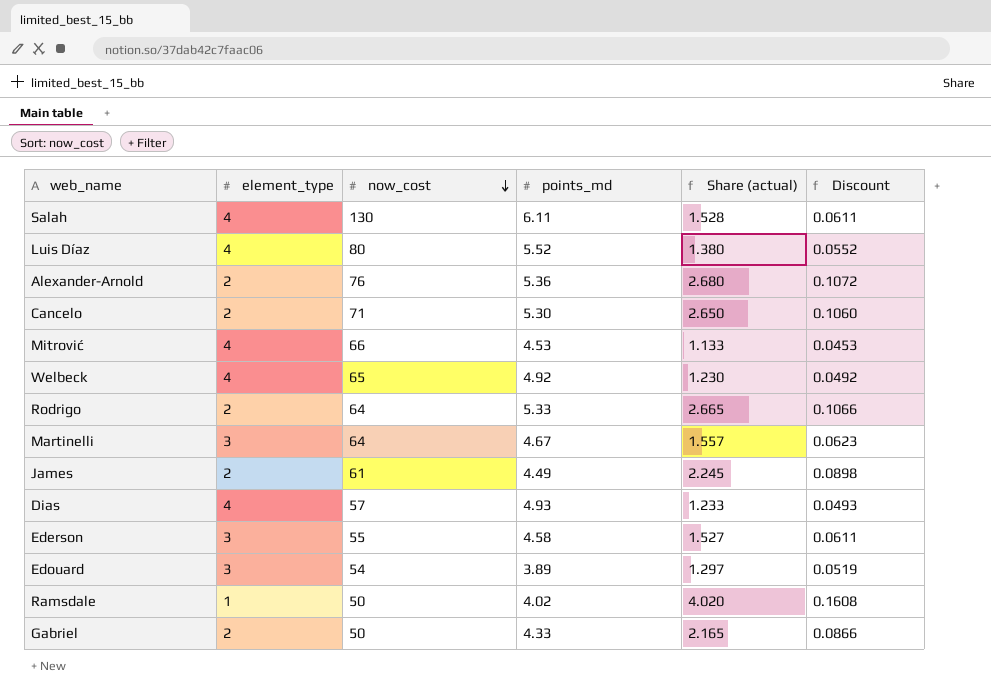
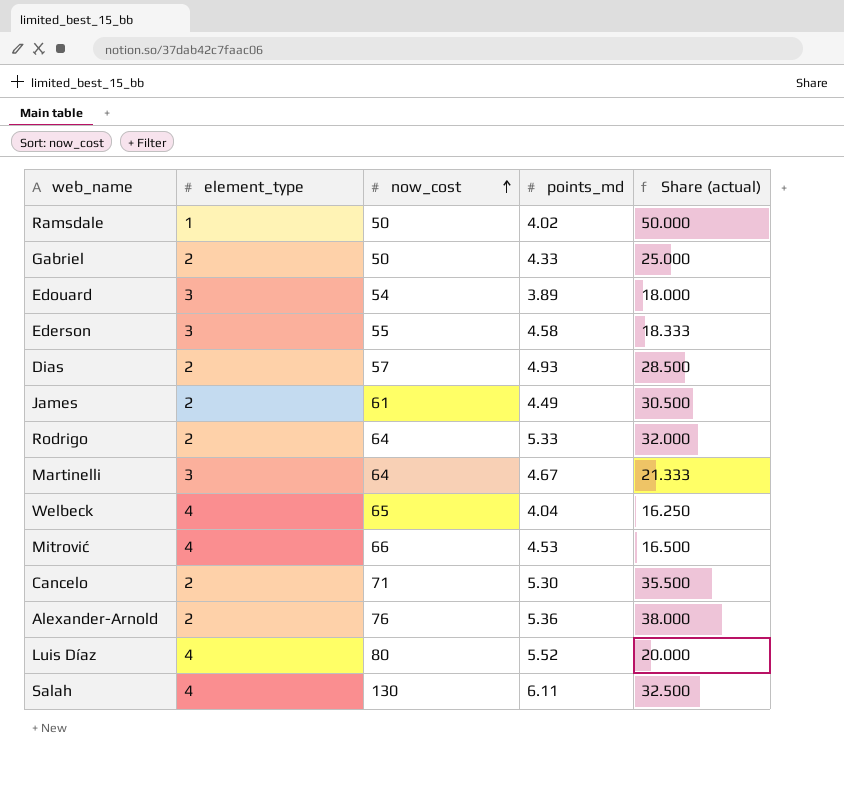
row order: now_cost descending -> now_cost ascending
column Discount | formula: [Share (actual)] * 0.04 -> none
column Share (actual) | formula: [points_md] / [element_type] -> [now_cost] / [element_type]
Dias | element_type: 4 -> 2
Welbeck | points_md: 4.92 -> 4.04

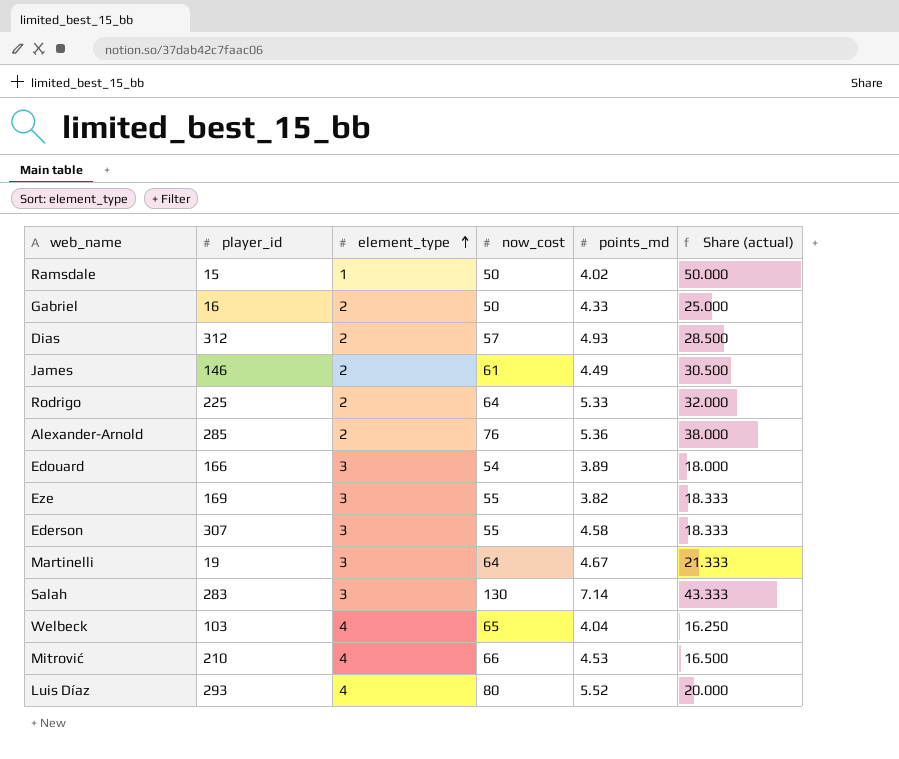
row order: now_cost ascending -> element_type ascending
column player_id | position: none -> 2
row Cancelo: 2 | 71 | 5.30 | 35.500 -> none
row Eze: none -> 169 | 3 | 55 | 3.82 | 18.333
Salah | element_type: 4 -> 3
Salah | points_md: 6.11 -> 7.14
Salah | Share (actual): 32.500 -> 43.333

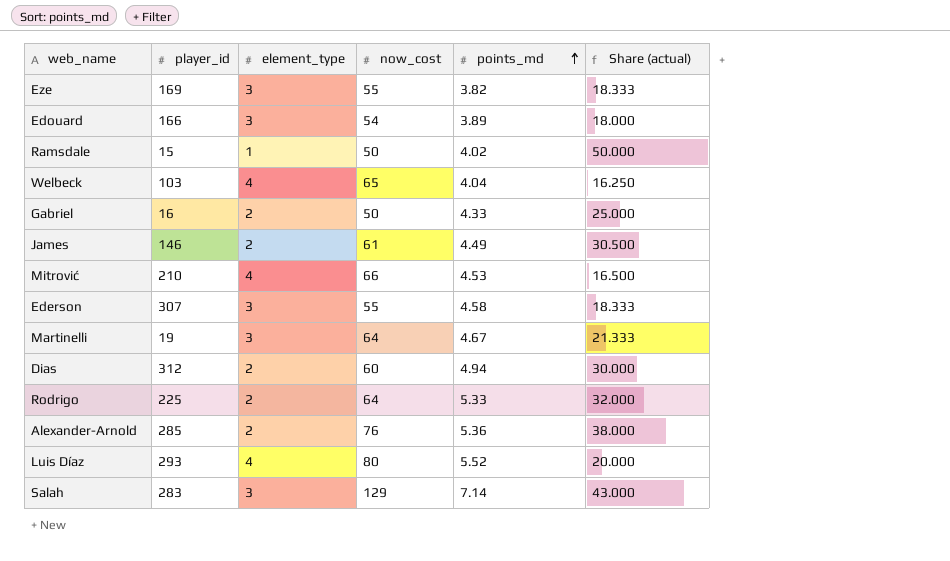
row order: element_type ascending -> points_md ascending
Dias | now_cost: 57 -> 60
Dias | points_md: 4.93 -> 4.94
Dias | Share (actual): 28.500 -> 30.000
Salah | now_cost: 130 -> 129
Salah | Share (actual): 43.333 -> 43.000

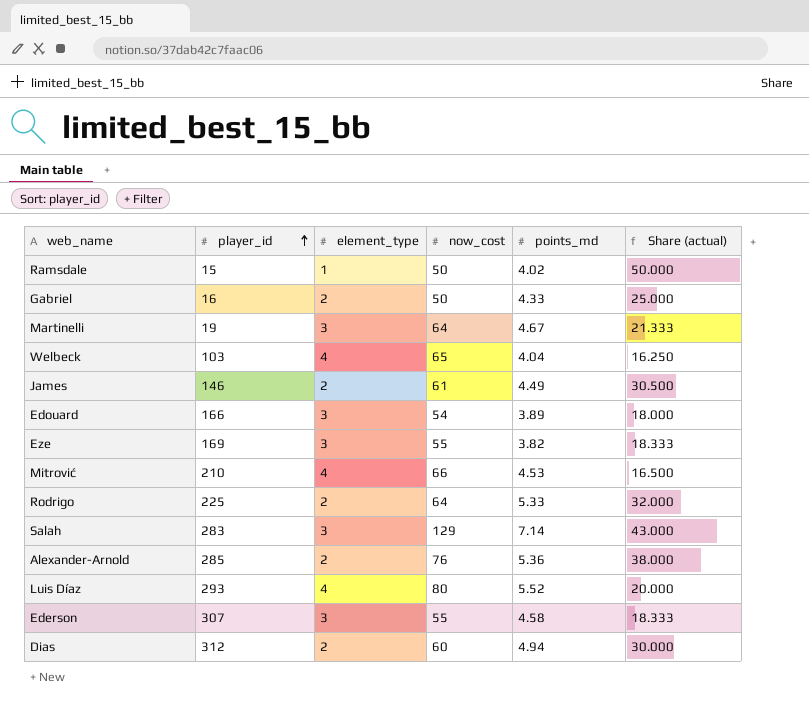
row order: points_md ascending -> player_id ascending

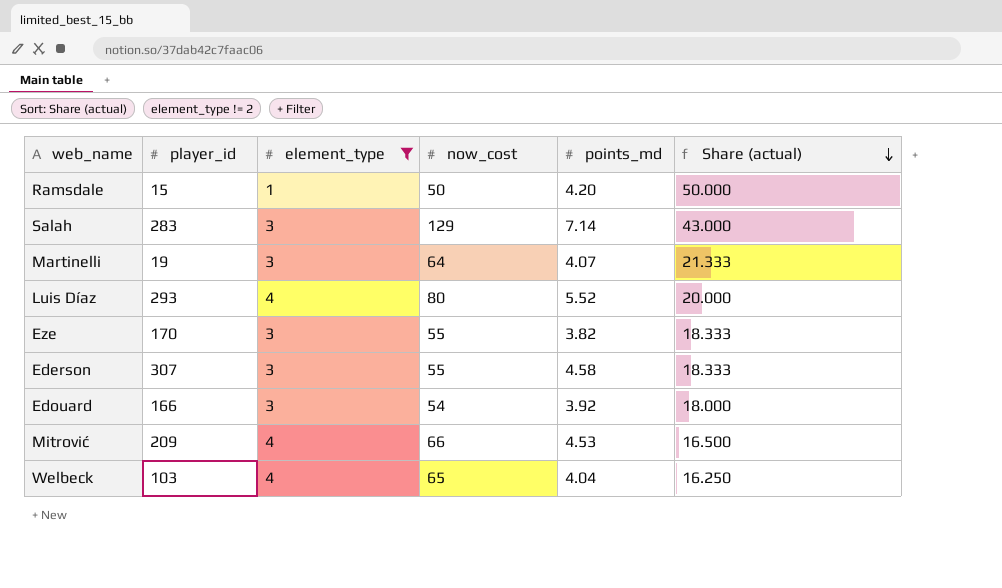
filter: none -> element_type != 2
row order: player_id ascending -> Share (actual) descending
Ramsdale | points_md: 4.02 -> 4.20
Martinelli | points_md: 4.67 -> 4.07
Eze | player_id: 169 -> 170
Edouard | points_md: 3.89 -> 3.92
Mitrović | player_id: 210 -> 209

